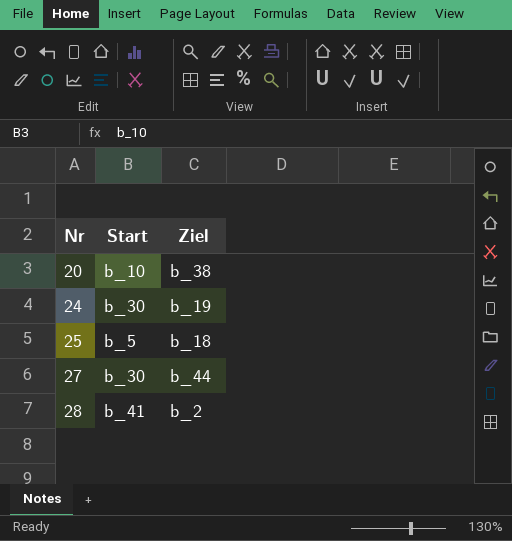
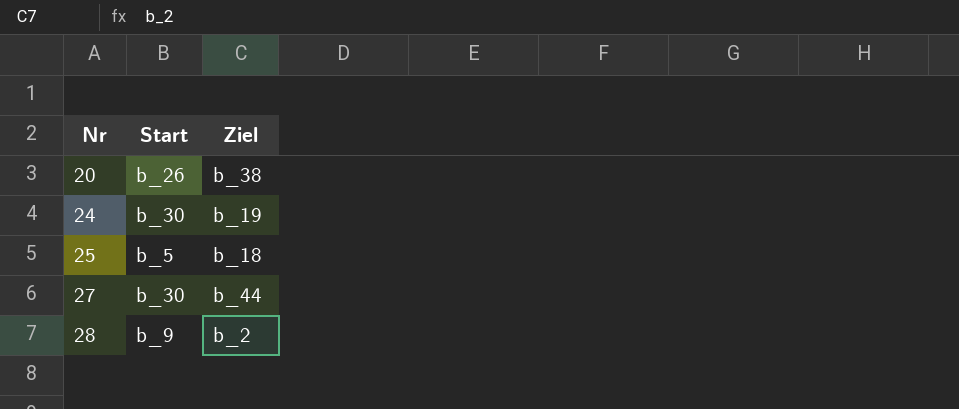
20 | Start: b_10 -> b_26
28 | Start: b_41 -> b_9

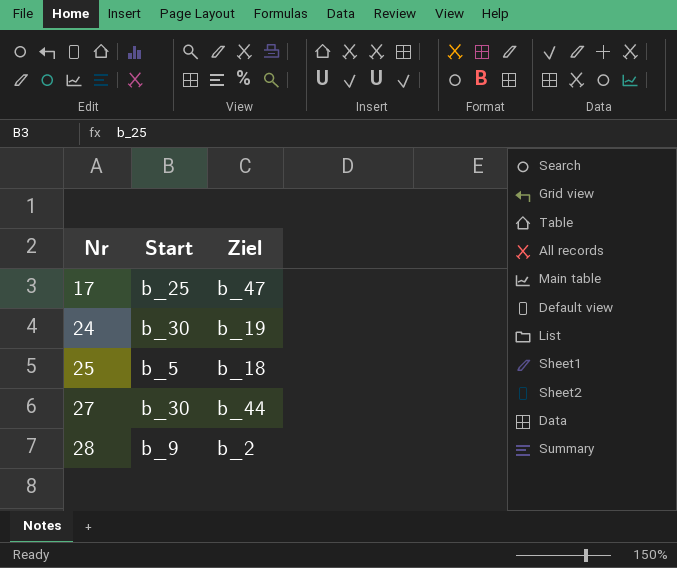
row 20: b_26 | b_38 -> none
row 17: none -> b_25 | b_47

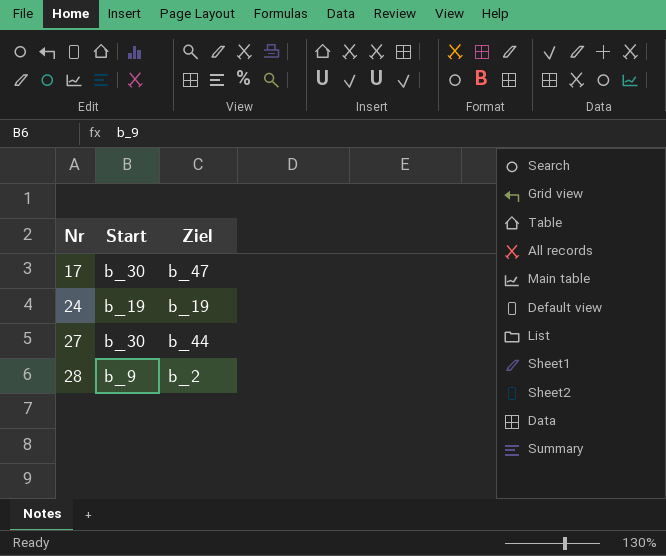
row 25: b_5 | b_18 -> none
17 | Start: b_25 -> b_30
24 | Start: b_30 -> b_19

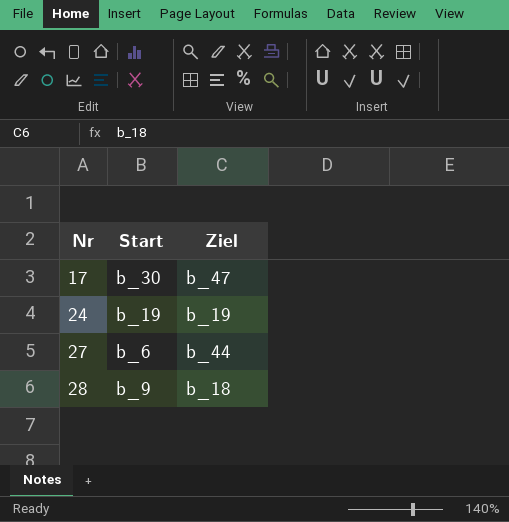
27 | Start: b_30 -> b_6
28 | Ziel: b_2 -> b_18

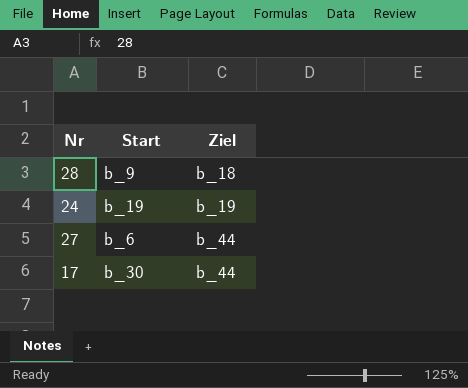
row order: Nr ascending -> Ziel ascending
17 | Ziel: b_47 -> b_44

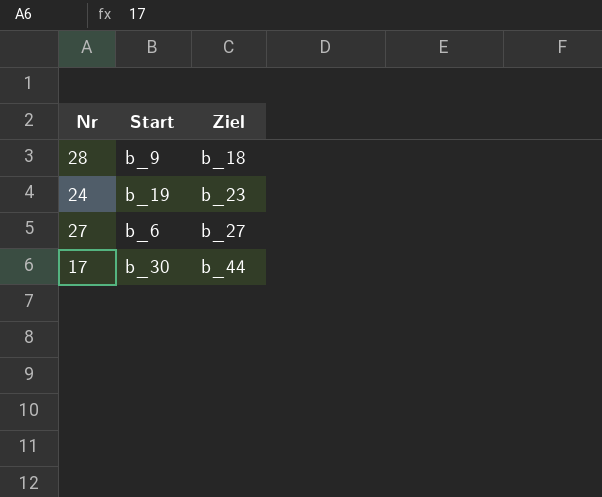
24 | Ziel: b_19 -> b_23
27 | Ziel: b_44 -> b_27

